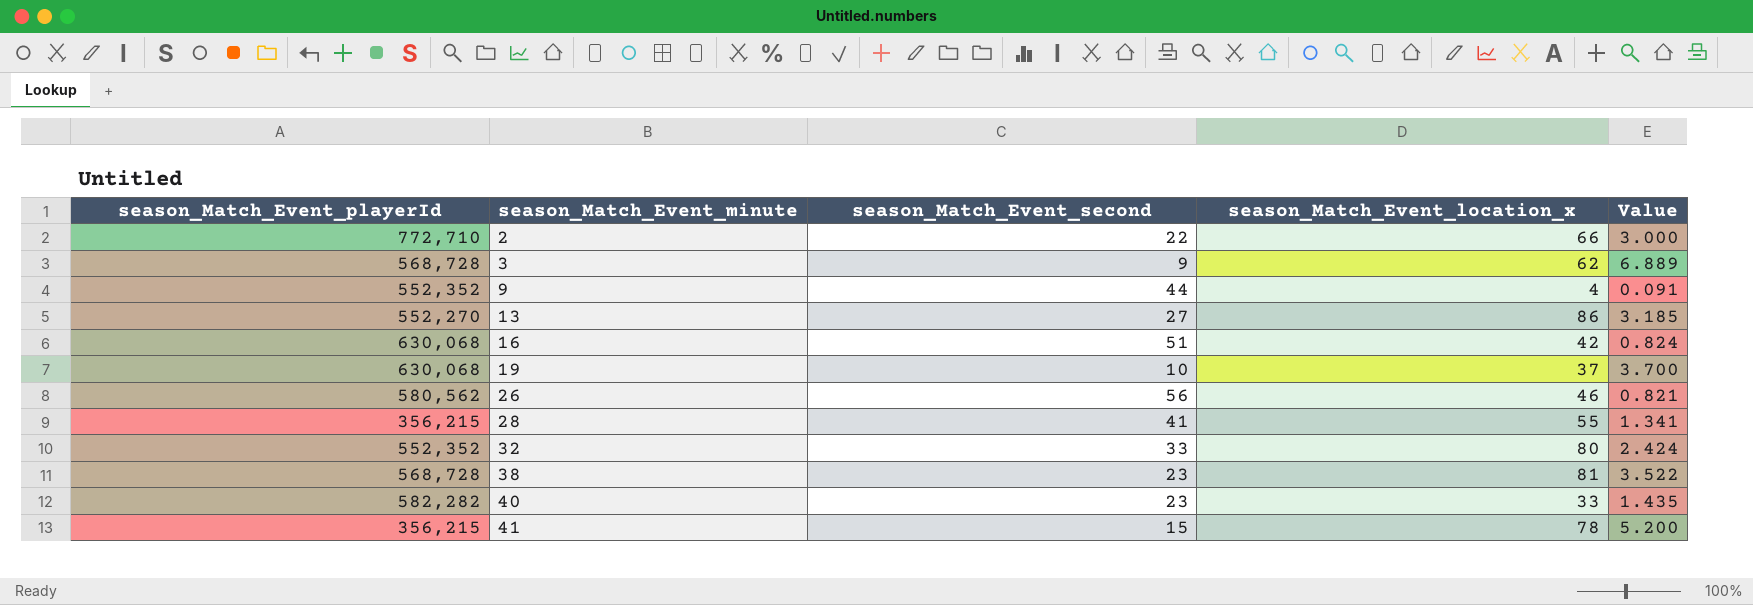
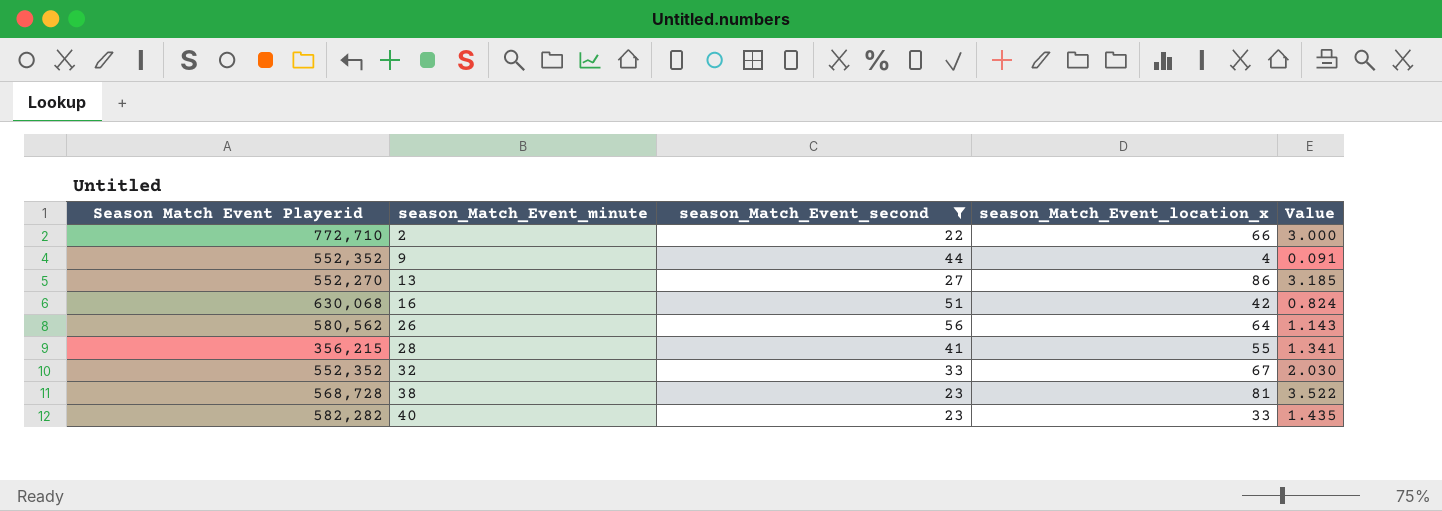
filter: none -> season_Match_Event_second >= 22
column name: season_Match_Event_playerId -> Season Match Event Playerid
26 | season_Match_Event_location_x: 46 -> 64
26 | Value: 0.821 -> 1.143
32 | season_Match_Event_location_x: 80 -> 67
32 | Value: 2.424 -> 2.030

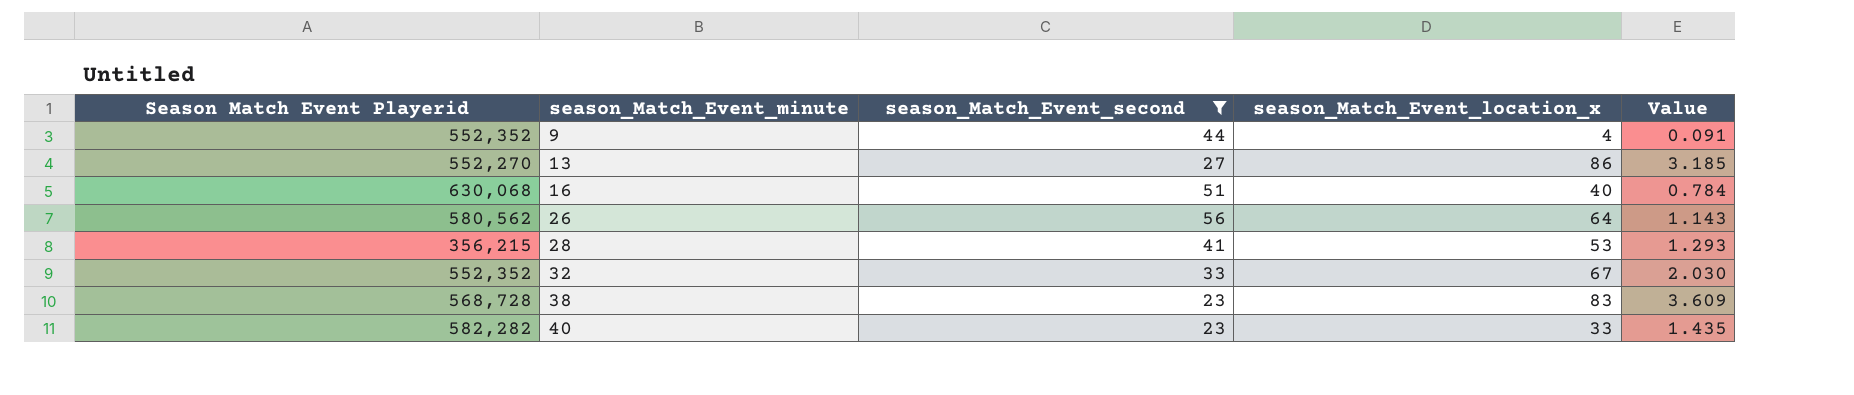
row 2: 772,710 | 22 | 66 | 3.000 -> none
16 | season_Match_Event_location_x: 42 -> 40
16 | Value: 0.824 -> 0.784
28 | season_Match_Event_location_x: 55 -> 53
28 | Value: 1.341 -> 1.293
38 | season_Match_Event_location_x: 81 -> 83
38 | Value: 3.522 -> 3.609

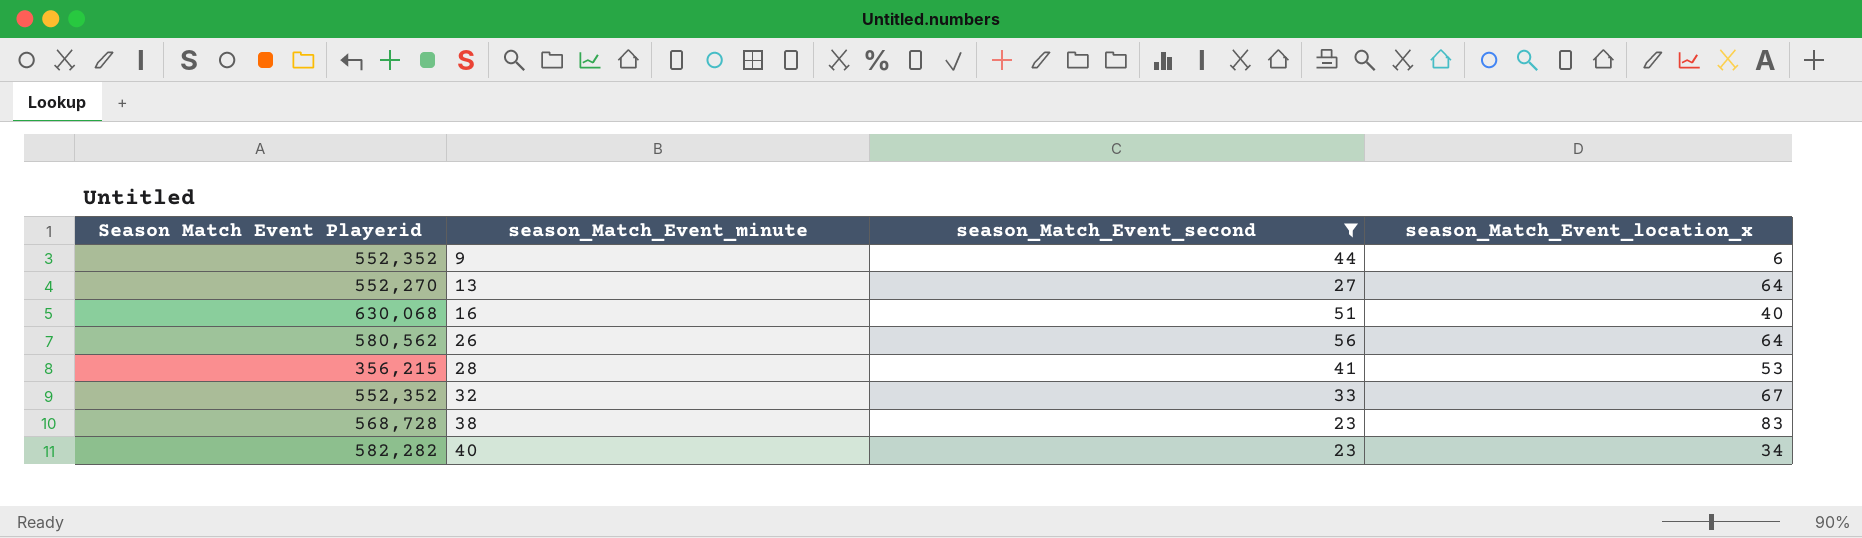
column Value | formula: [season_Match_Event_location_x] / [season_Match_Event_second] -> none
9 | season_Match_Event_location_x: 4 -> 6
13 | season_Match_Event_location_x: 86 -> 64
40 | season_Match_Event_location_x: 33 -> 34

